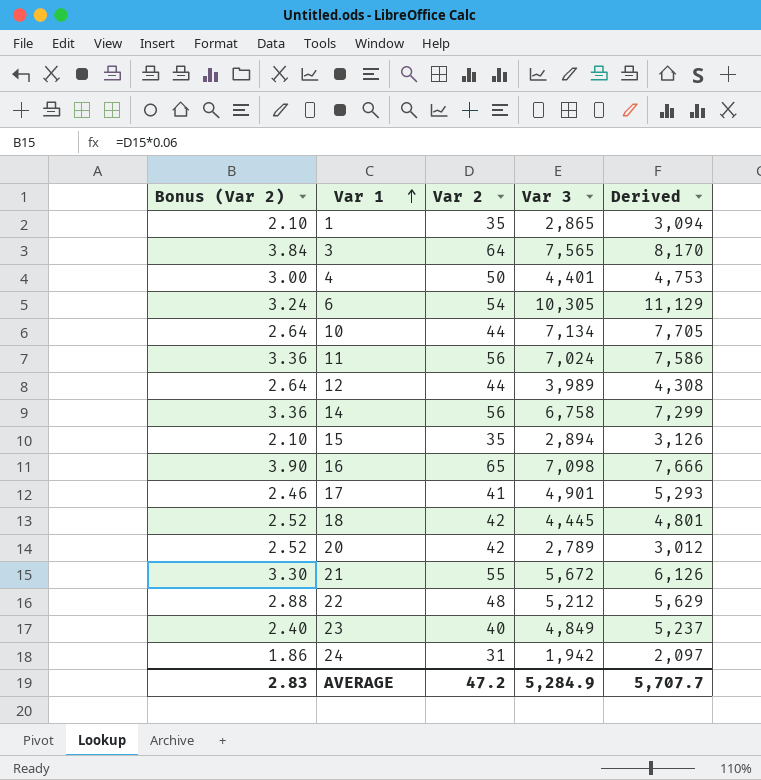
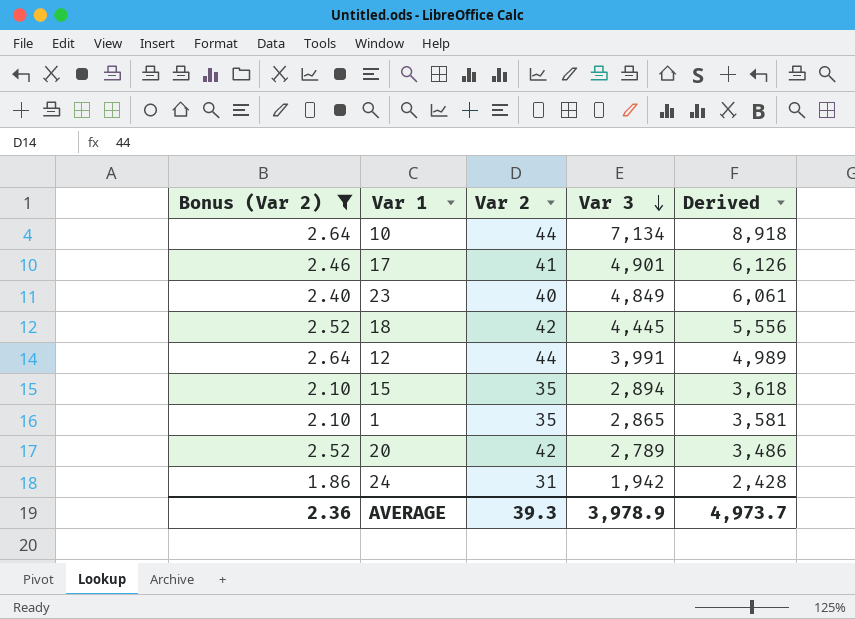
filter: none -> Bonus (Var 2) <= 2.64
row order: Var 1 ascending -> Var 3 descending
column Derived | formula: [Var 3] * 1.08 -> [Var 3] * 1.25
12 | Var 3: 3,989 -> 3,991
AVERAGE | Bonus (Var 2): 2.83 -> 2.36
AVERAGE | Var 2: 47.2 -> 39.3
AVERAGE | Var 3: 5,284.9 -> 3,978.9
AVERAGE | Derived: 5,707.7 -> 4,973.7

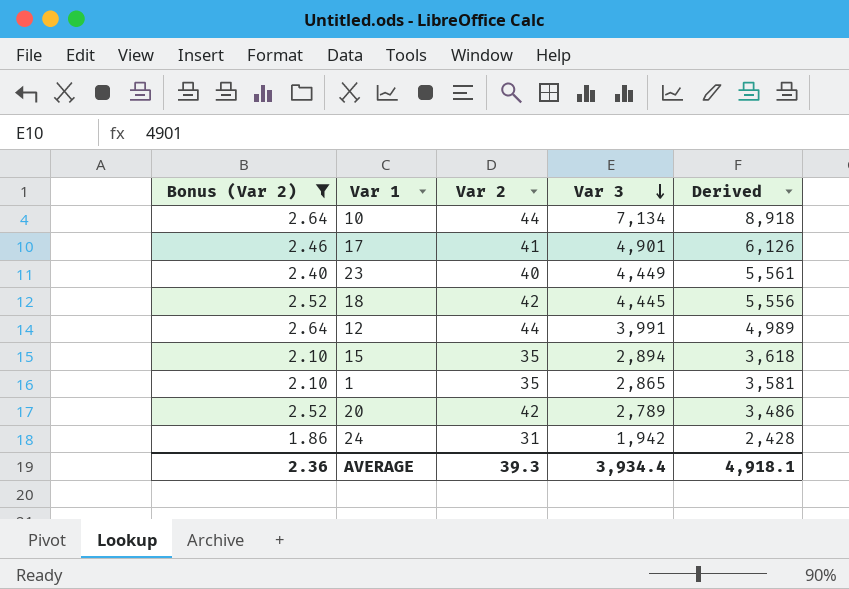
23 | Var 3: 4,849 -> 4,449
23 | Derived: 6,061 -> 5,561
AVERAGE | Var 3: 3,978.9 -> 3,934.4
AVERAGE | Derived: 4,973.7 -> 4,918.1

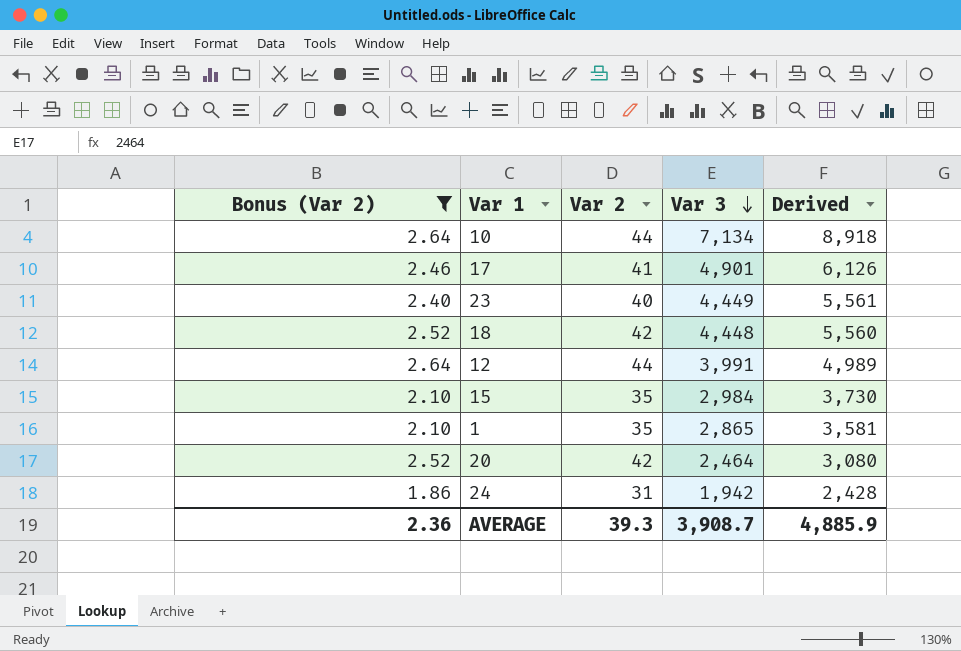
18 | Var 3: 4,445 -> 4,448
18 | Derived: 5,556 -> 5,560
15 | Var 3: 2,894 -> 2,984
15 | Derived: 3,618 -> 3,730
20 | Var 3: 2,789 -> 2,464
20 | Derived: 3,486 -> 3,080
AVERAGE | Var 3: 3,934.4 -> 3,908.7
AVERAGE | Derived: 4,918.1 -> 4,885.9

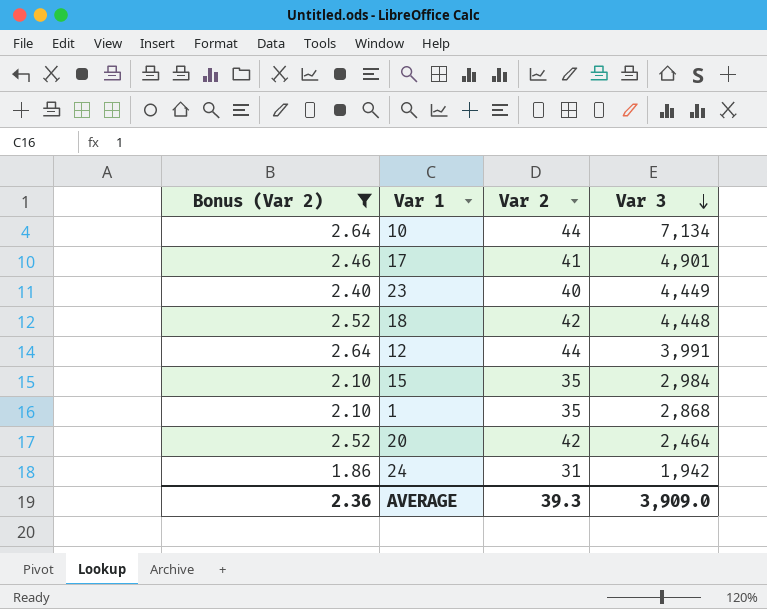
column Derived | formula: [Var 3] * 1.25 -> none
1 | Var 3: 2,865 -> 2,868
AVERAGE | Var 3: 3,908.7 -> 3,909.0

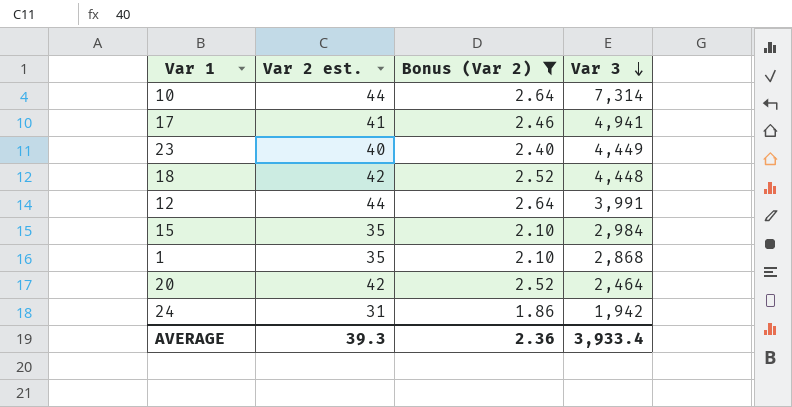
column name: Var 2 -> Var 2 est.
column Bonus (Var 2) | position: 1 -> 3
10 | Var 3: 7,134 -> 7,314
17 | Var 3: 4,901 -> 4,941
AVERAGE | Var 3: 3,909.0 -> 3,933.4

